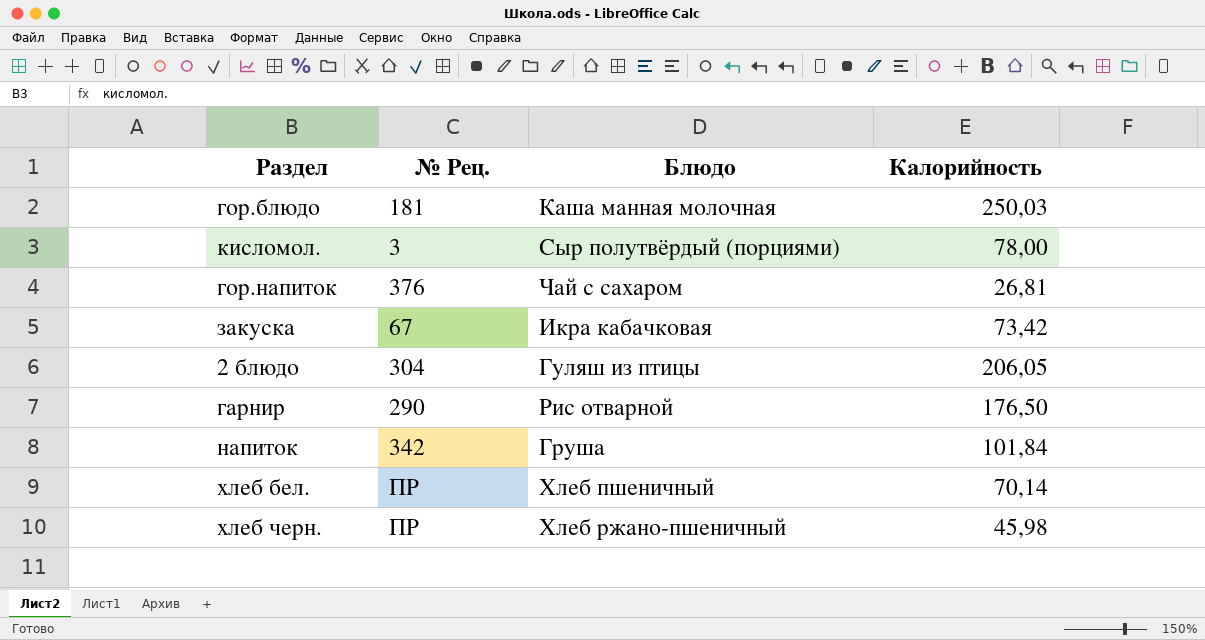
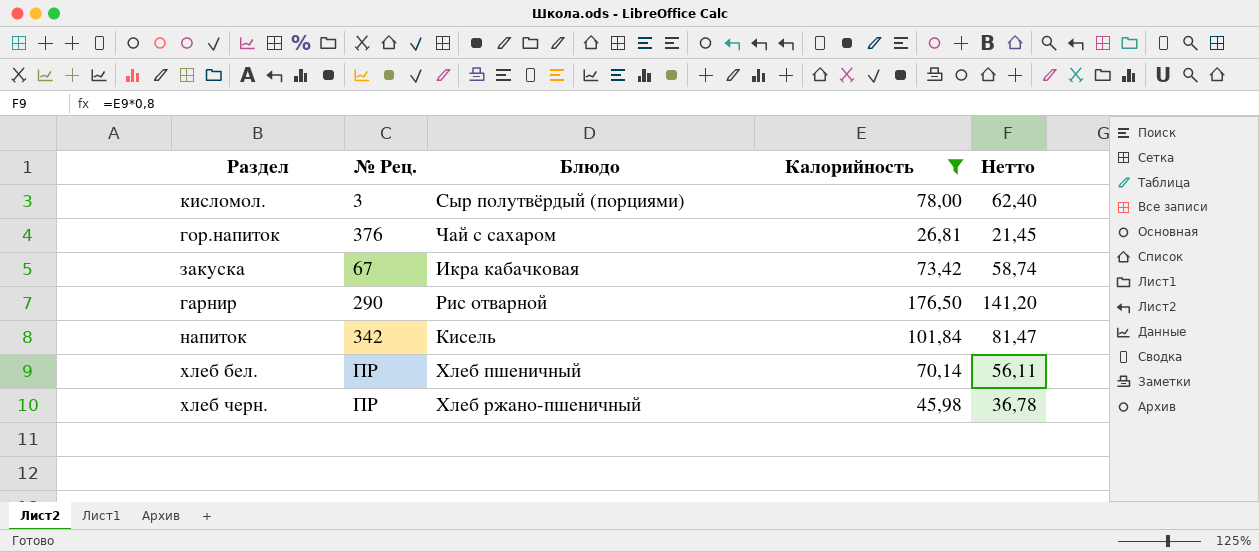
filter: none -> Калорийность <= 176,50
column Нетто | formula: none -> [Калорийность] * 0,8
напиток | Блюдо: Груша -> Кисель

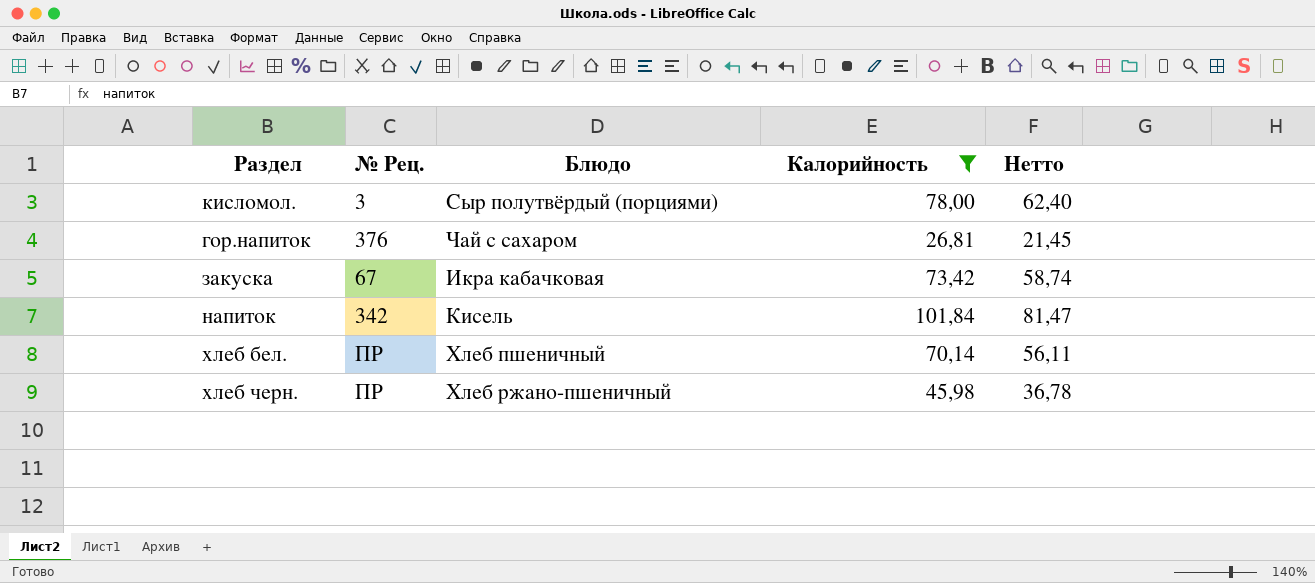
row гарнир: 290 | Рис отварной | 176,50 | 141,20 -> none

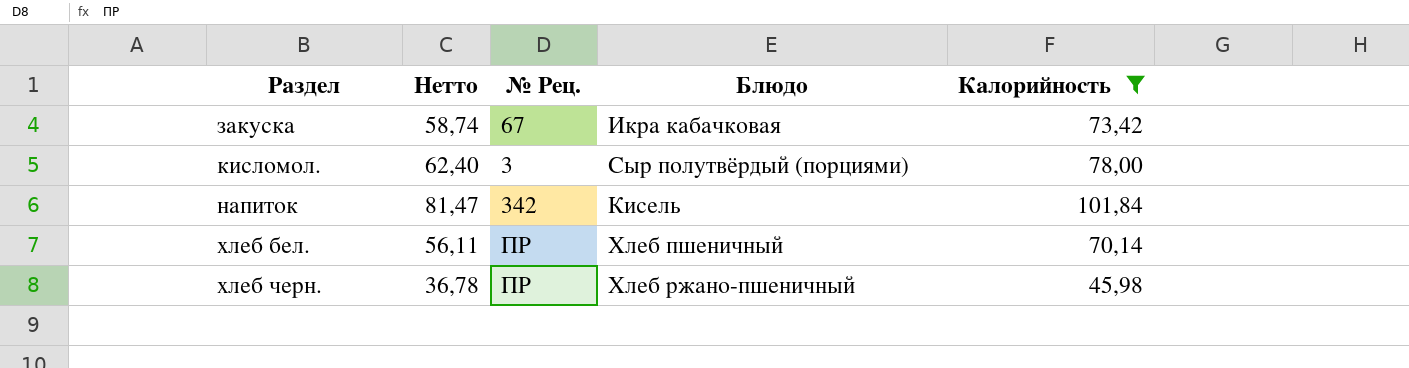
row order: none -> Раздел ascending
column Нетто | position: 5 -> 2
row гор.напиток: 376 | Чай с сахаром | 26,81 | 21,45 -> none

